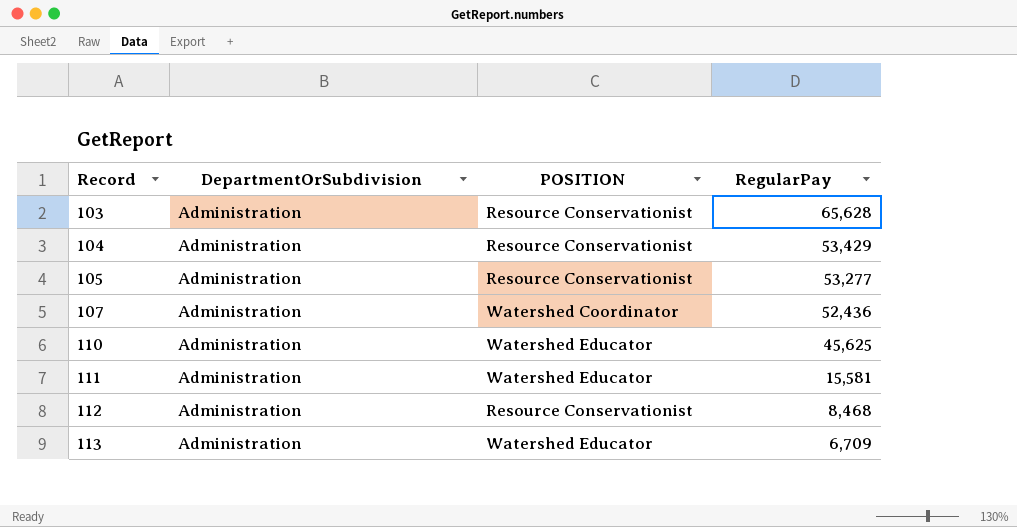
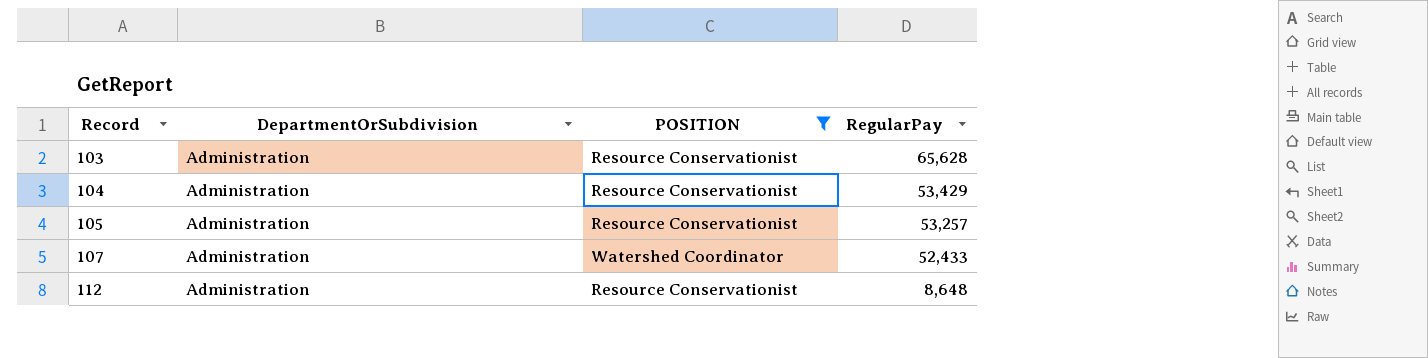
filter: none -> POSITION != Watershed Educator
105 | RegularPay: 53,277 -> 53,257
107 | RegularPay: 52,436 -> 52,433
112 | RegularPay: 8,468 -> 8,648

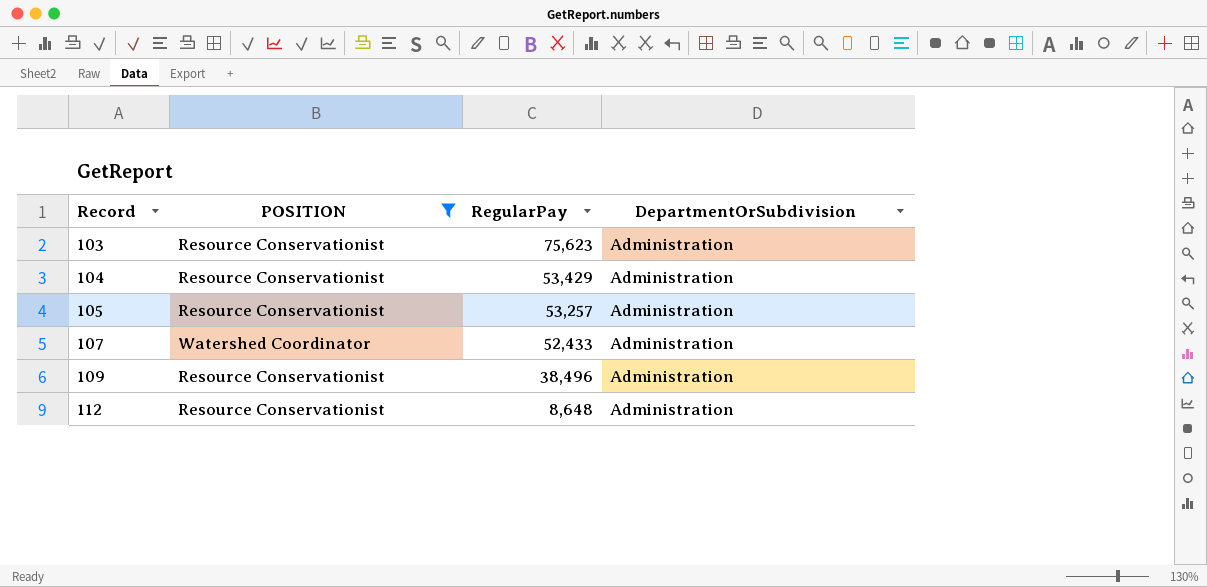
column DepartmentOrSubdivision | position: 2 -> 4
103 | RegularPay: 65,628 -> 75,623
row 109: none -> Resource Conservationist | 38,496 | Administration

